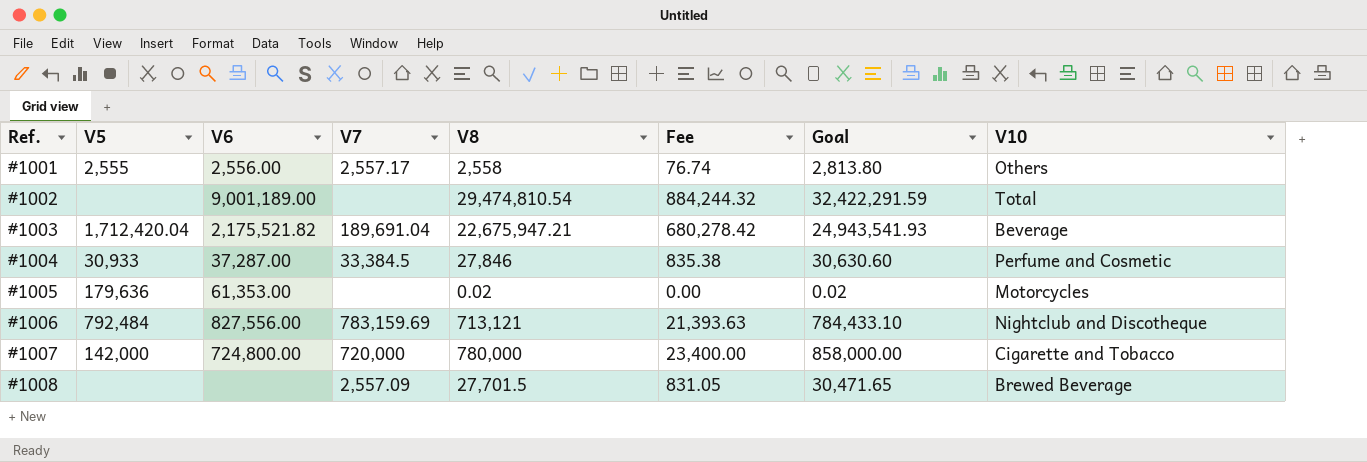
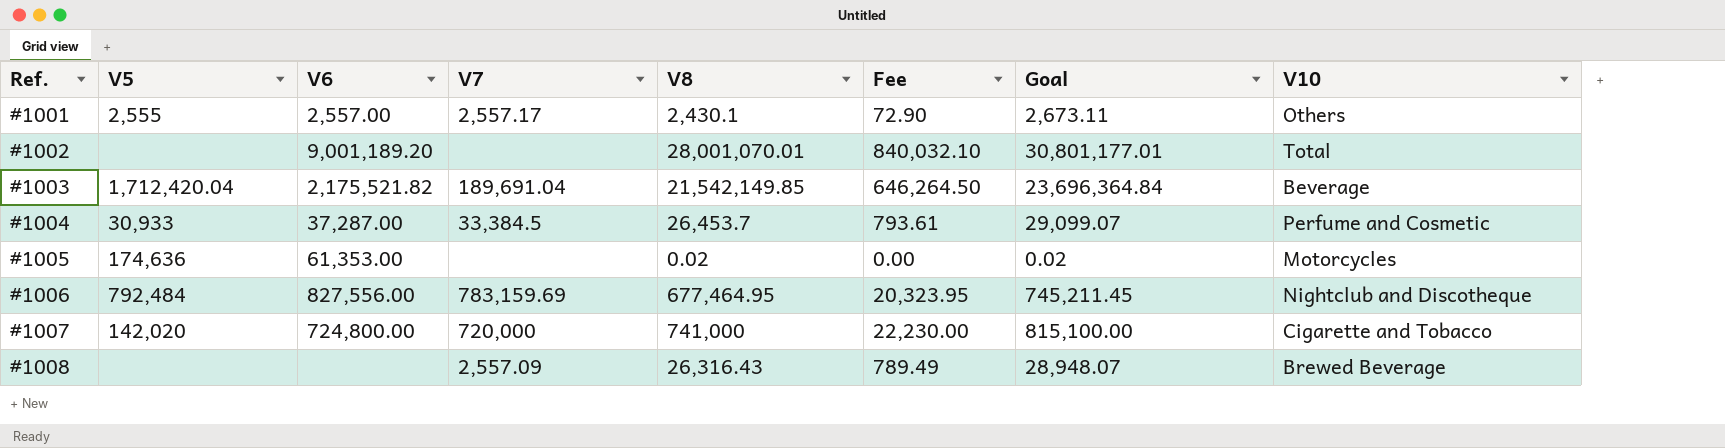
#1001 | V6: 2,556.00 -> 2,557.00
#1001 | V8: 2,558 -> 2,430.1
#1001 | Fee: 76.74 -> 72.90
#1001 | Goal: 2,813.80 -> 2,673.11
#1002 | V6: 9,001,189.00 -> 9,001,189.20
#1002 | V8: 29,474,810.54 -> 28,001,070.01
#1002 | Fee: 884,244.32 -> 840,032.10
#1002 | Goal: 32,422,291.59 -> 30,801,177.01
#1003 | V8: 22,675,947.21 -> 21,542,149.85
#1003 | Fee: 680,278.42 -> 646,264.50
#1003 | Goal: 24,943,541.93 -> 23,696,364.84
#1004 | V8: 27,846 -> 26,453.7
#1004 | Fee: 835.38 -> 793.61
#1004 | Goal: 30,630.60 -> 29,099.07
#1005 | V5: 179,636 -> 174,636
#1006 | V8: 713,121 -> 677,464.95
#1006 | Fee: 21,393.63 -> 20,323.95
#1006 | Goal: 784,433.10 -> 745,211.45
#1007 | V5: 142,000 -> 142,020
#1007 | V8: 780,000 -> 741,000
#1007 | Fee: 23,400.00 -> 22,230.00
#1007 | Goal: 858,000.00 -> 815,100.00
#1008 | V8: 27,701.5 -> 26,316.43
#1008 | Fee: 831.05 -> 789.49
#1008 | Goal: 30,471.65 -> 28,948.07

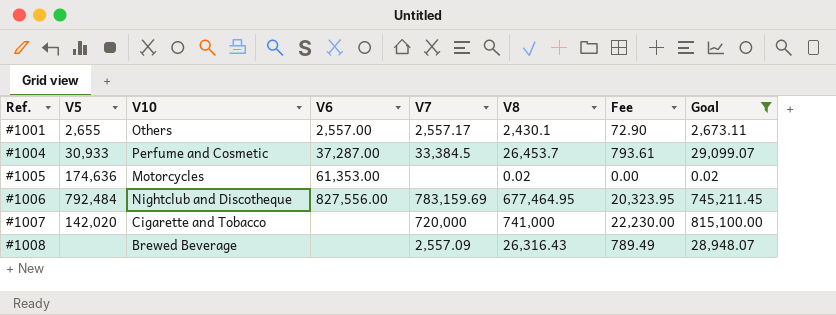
filter: none -> Goal <= 815,100.00
column V10 | position: 8 -> 3
#1001 | V5: 2,555 -> 2,655
#1007 | V6: 724,800.00 -> none

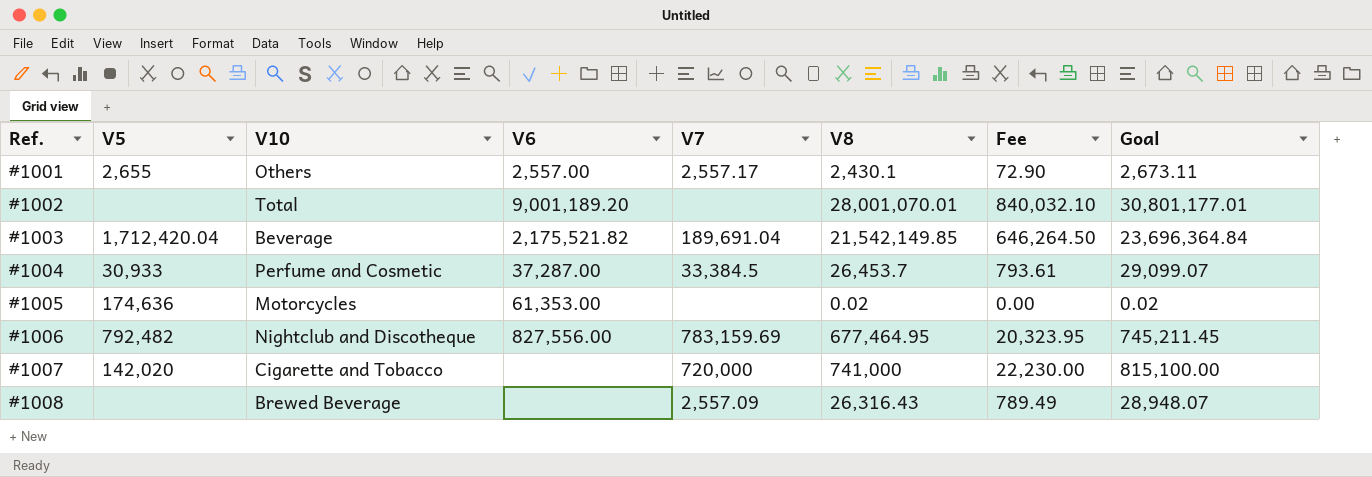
filter: Goal <= 815,100.00 -> none
#1006 | V5: 792,484 -> 792,482

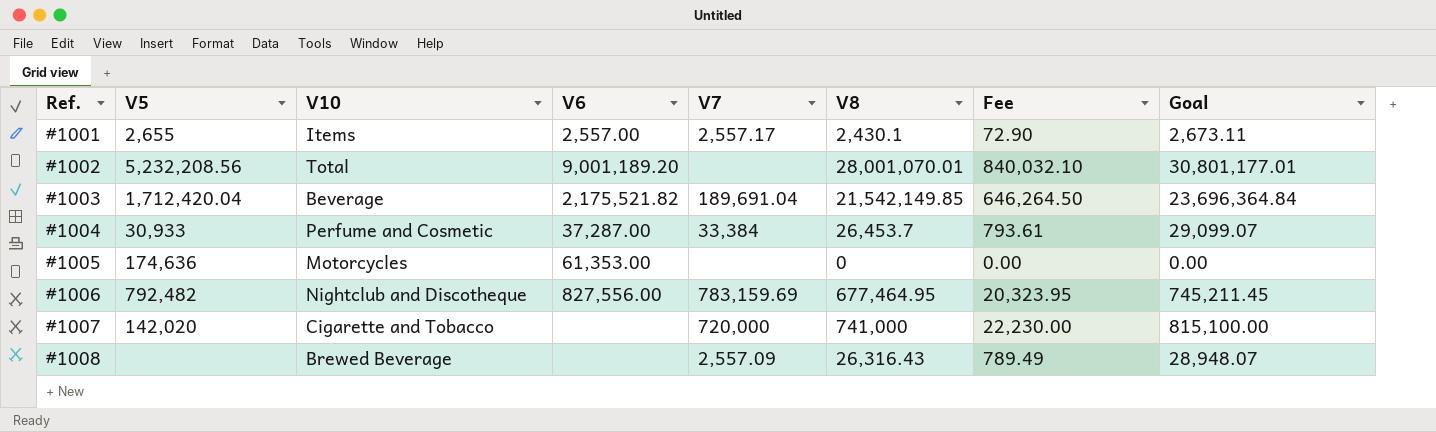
#1001 | V10: Others -> Items
#1002 | V5: none -> 5,232,208.56
#1004 | V7: 33,384.5 -> 33,384
#1005 | V8: 0.02 -> 0
#1005 | Goal: 0.02 -> 0.00

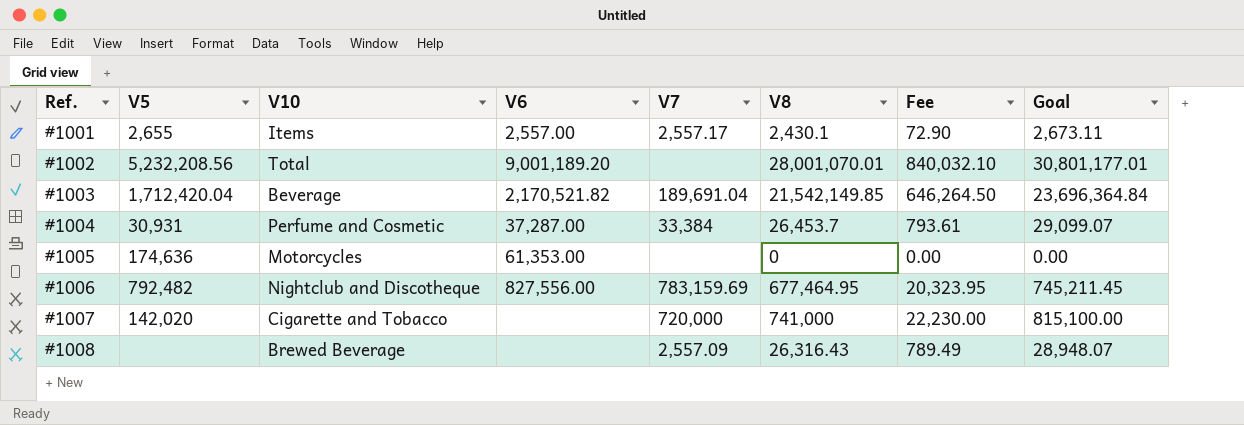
#1003 | V6: 2,175,521.82 -> 2,170,521.82
#1004 | V5: 30,933 -> 30,931

